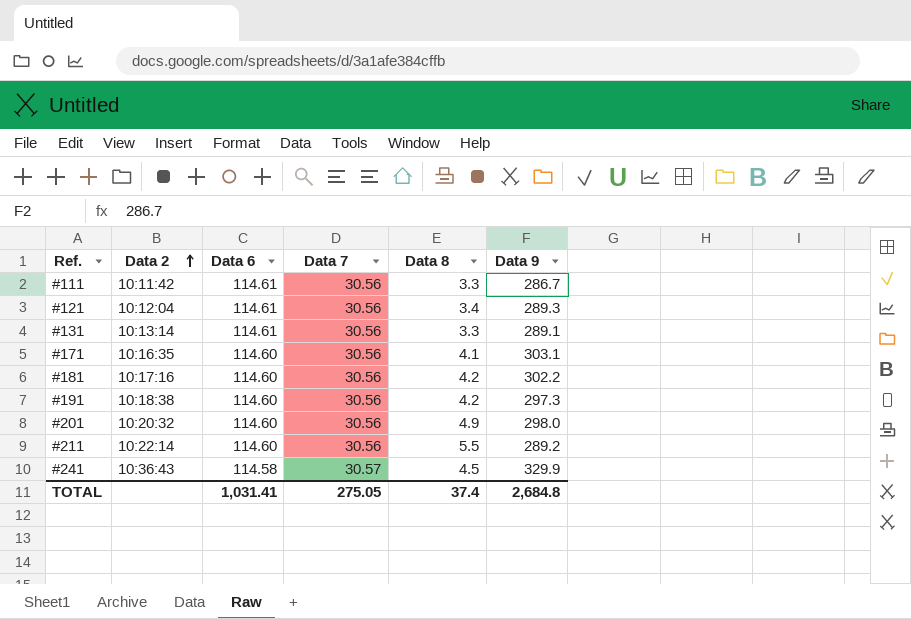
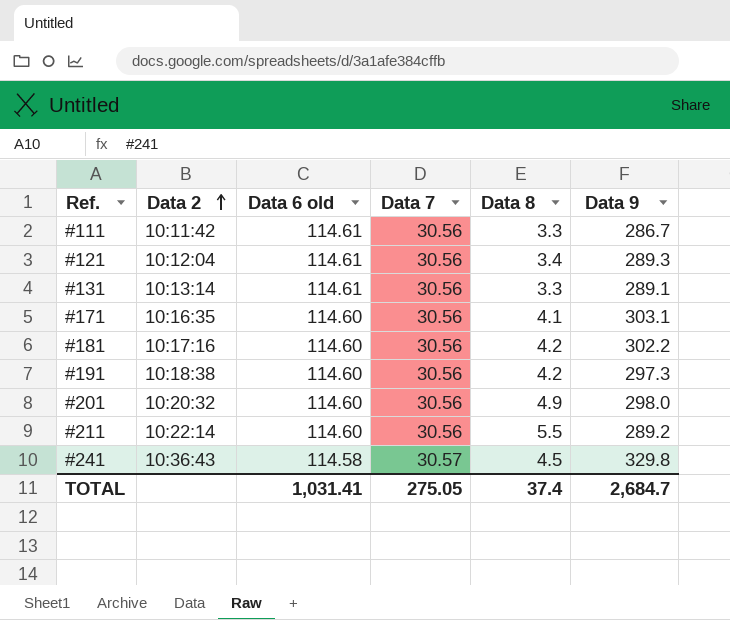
column name: Data 6 -> Data 6 old
#241 | Data 9: 329.9 -> 329.8
TOTAL | Data 9: 2,684.8 -> 2,684.7

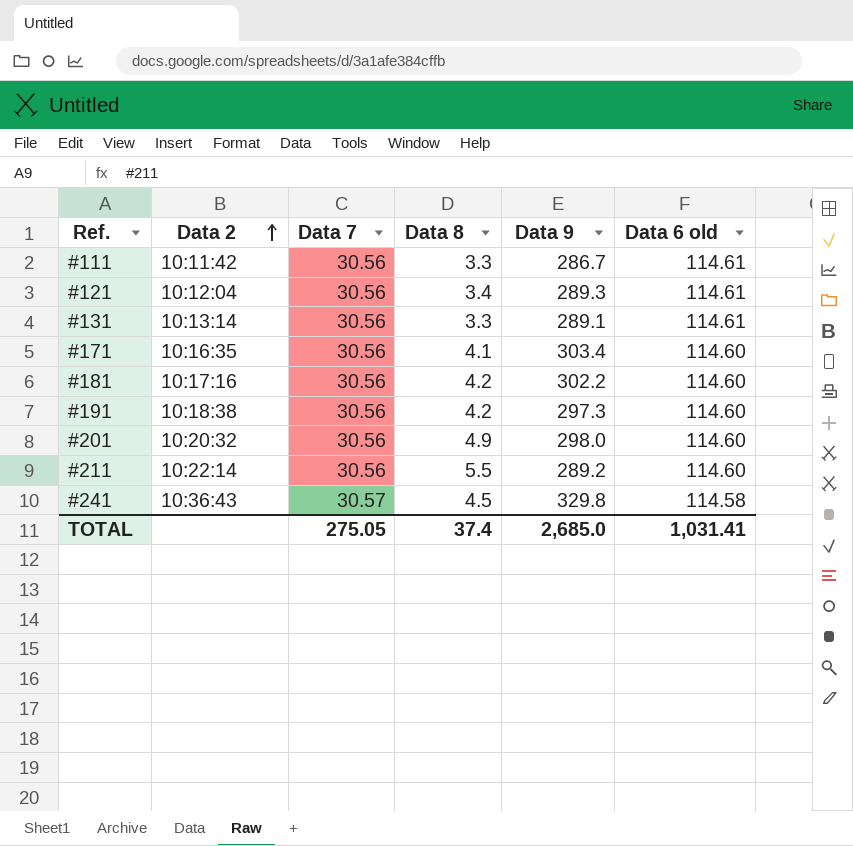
column Data 6 old | position: 3 -> 6
#171 | Data 9: 303.1 -> 303.4
TOTAL | Data 9: 2,684.7 -> 2,685.0

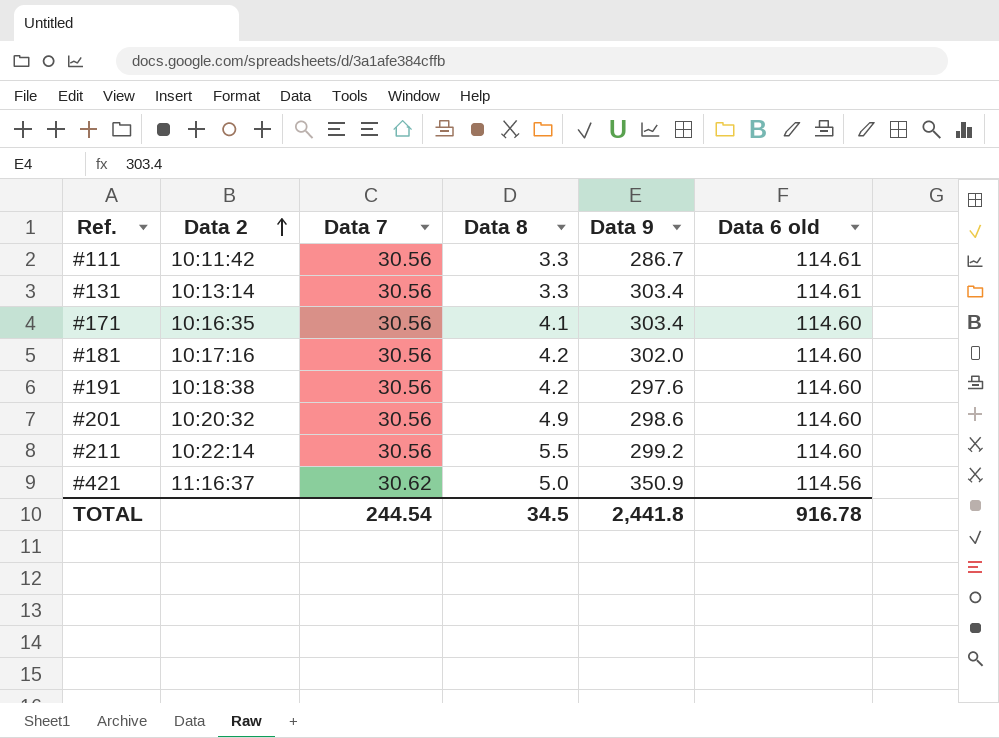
row #121: 10:12:04 | 30.56 | 3.4 | 289.3 | 114.61 -> none
row #241: 10:36:43 | 30.57 | 4.5 | 329.8 | 114.58 -> none
#131 | Data 9: 289.1 -> 303.4
#181 | Data 9: 302.2 -> 302.0
#191 | Data 9: 297.3 -> 297.6
#201 | Data 9: 298.0 -> 298.6
#211 | Data 9: 289.2 -> 299.2
row #421: none -> 11:16:37 | 30.62 | 5.0 | 350.9 | 114.56
TOTAL | Data 7: 275.05 -> 244.54
TOTAL | Data 8: 37.4 -> 34.5
TOTAL | Data 9: 2,685.0 -> 2,441.8
TOTAL | Data 6 old: 1,031.41 -> 916.78

